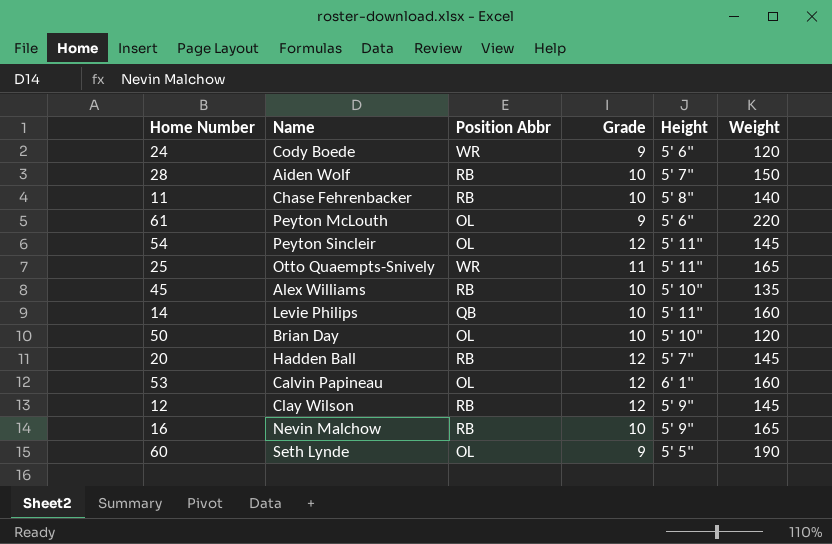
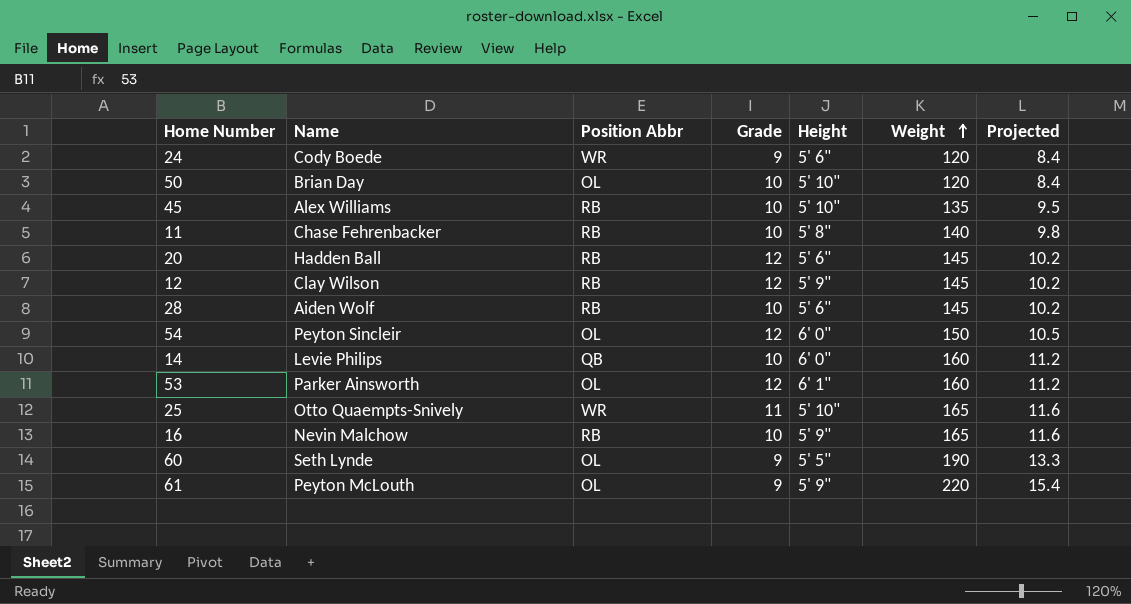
row order: none -> Weight ascending
column Projected | formula: none -> [Weight] * 0.07
20 | Height: 5' 7" -> 5' 6"
28 | Height: 5' 7" -> 5' 6"
28 | Weight: 150 -> 145
54 | Height: 5' 11" -> 6' 0"
54 | Weight: 145 -> 150
14 | Height: 5' 11" -> 6' 0"
53 | Name: Calvin Papineau -> Parker Ainsworth
25 | Height: 5' 11" -> 5' 10"
61 | Height: 5' 6" -> 5' 9"

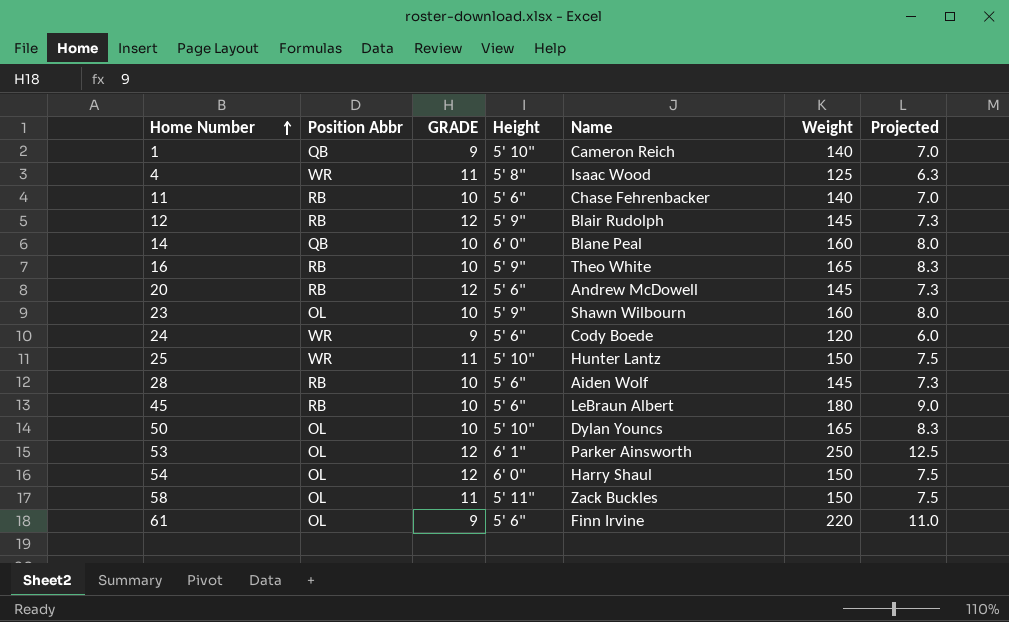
row order: Weight ascending -> Home Number ascending
column name: Grade -> GRADE
column Name | position: 2 -> 5
column Projected | formula: [Weight] * 0.07 -> [Weight] * 0.05
row 60: Seth Lynde | OL | 9 | 5' 5" | 190 | 13.3 -> none
row 1: none -> QB | 9 | 5' 10" | Cameron Reich | 140 | 7.0
row 4: none -> WR | 11 | 5' 8" | Isaac Wood | 125 | 6.3
11 | Height: 5' 8" -> 5' 6"
12 | Name: Clay Wilson -> Blair Rudolph
14 | Name: Levie Philips -> Blane Peal
16 | Name: Nevin Malchow -> Theo White
20 | Name: Hadden Ball -> Andrew McDowell
row 23: none -> OL | 10 | 5' 9" | Shawn Wilbourn | 160 | 8.0
25 | Name: Otto Quaempts-Snively -> Hunter Lantz
25 | Weight: 165 -> 150
45 | Height: 5' 10" -> 5' 6"
45 | Name: Alex Williams -> LeBraun Albert
45 | Weight: 135 -> 180
50 | Name: Brian Day -> Dylan Youncs
50 | Weight: 120 -> 165
53 | Weight: 160 -> 250
54 | Name: Peyton Sincleir -> Harry Shaul
row 58: none -> OL | 11 | 5' 11" | Zack Buckles | 150 | 7.5
61 | Height: 5' 9" -> 5' 6"
61 | Name: Peyton McLouth -> Finn Irvine

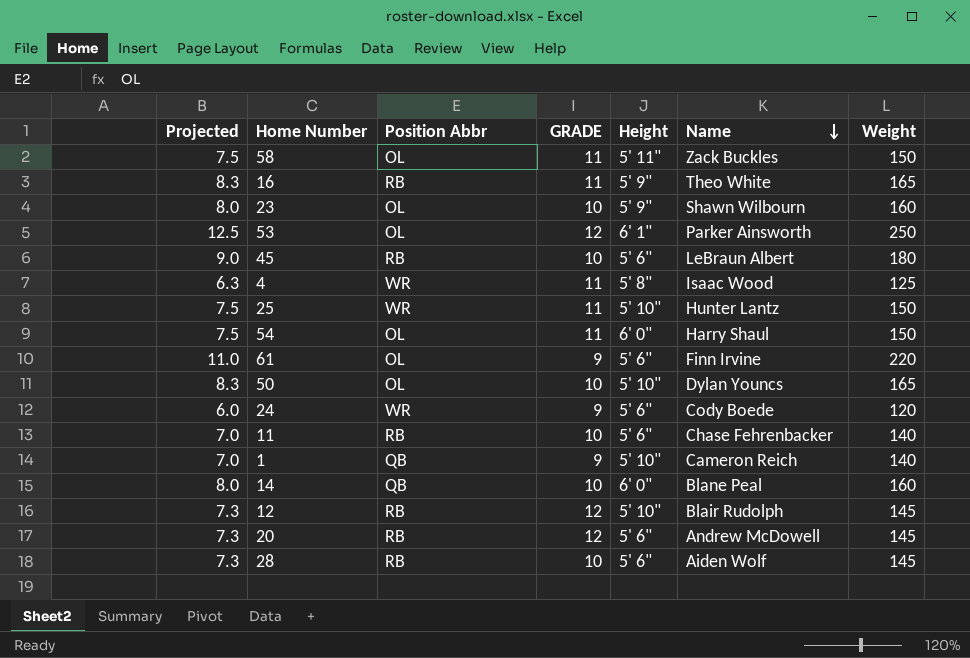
row order: Home Number ascending -> Name descending
column Projected | position: 7 -> 1
16 | GRADE: 10 -> 11
54 | GRADE: 12 -> 11
12 | Height: 5' 9" -> 5' 10"

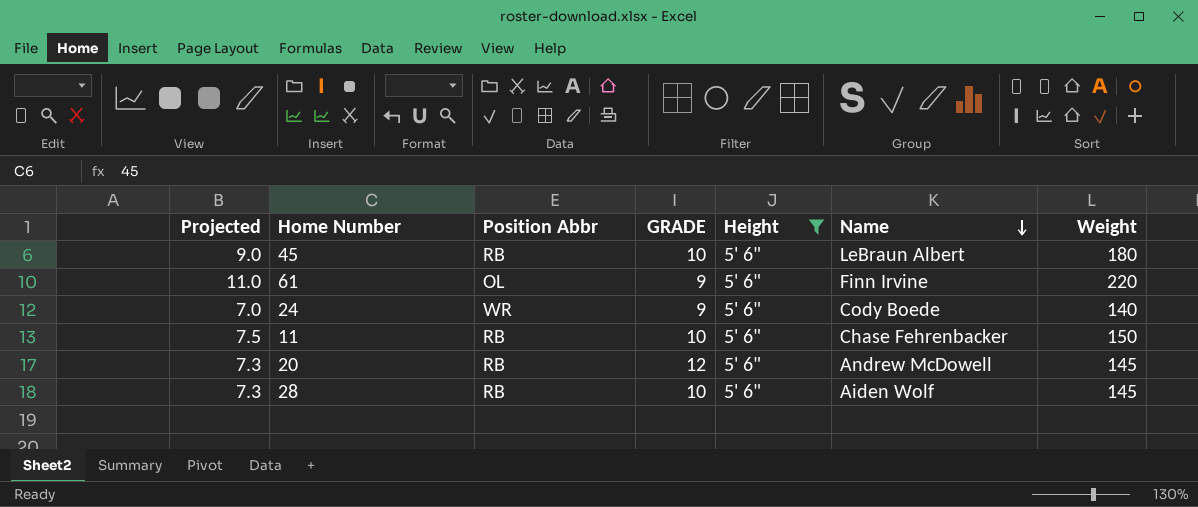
filter: none -> Height = 5' 6"
24 | Projected: 6.0 -> 7.0
24 | Weight: 120 -> 140
11 | Projected: 7.0 -> 7.5
11 | Weight: 140 -> 150

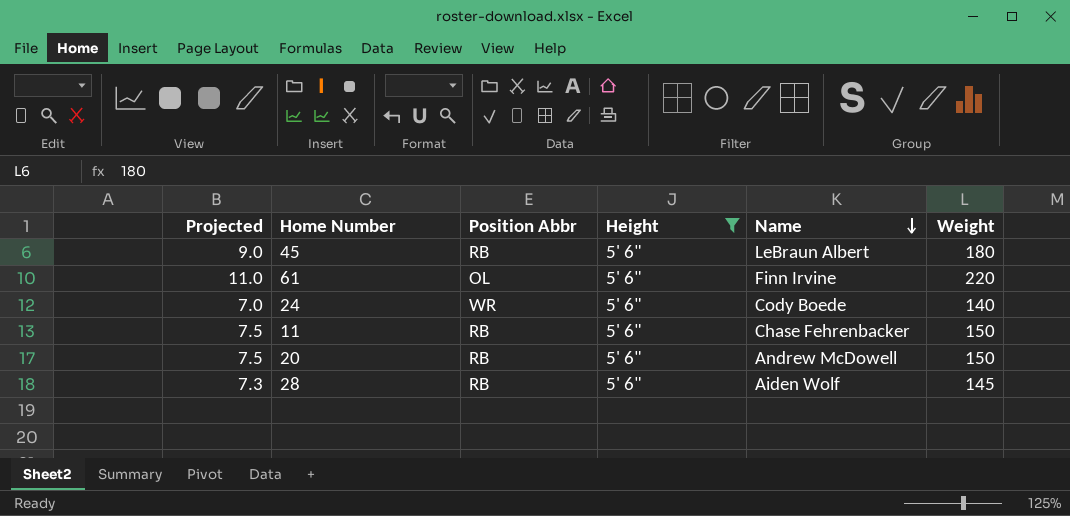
column GRADE | position: 4 -> none
20 | Projected: 7.3 -> 7.5
20 | Weight: 145 -> 150

